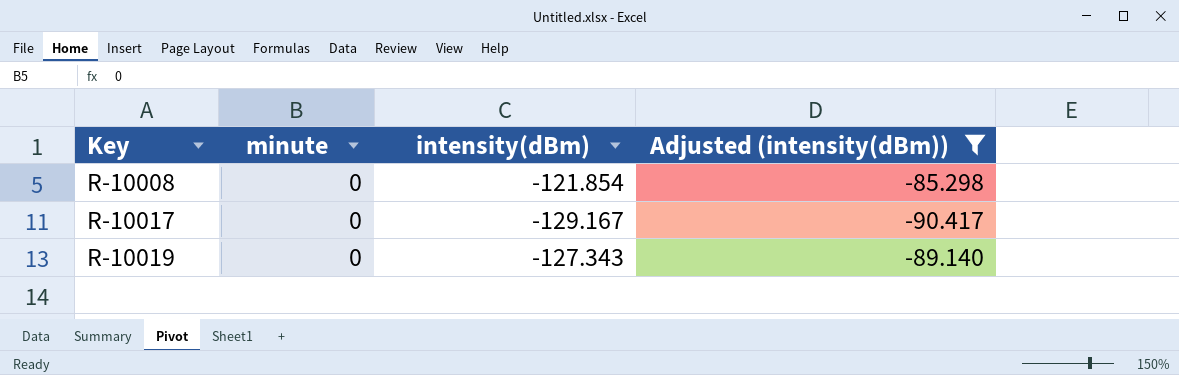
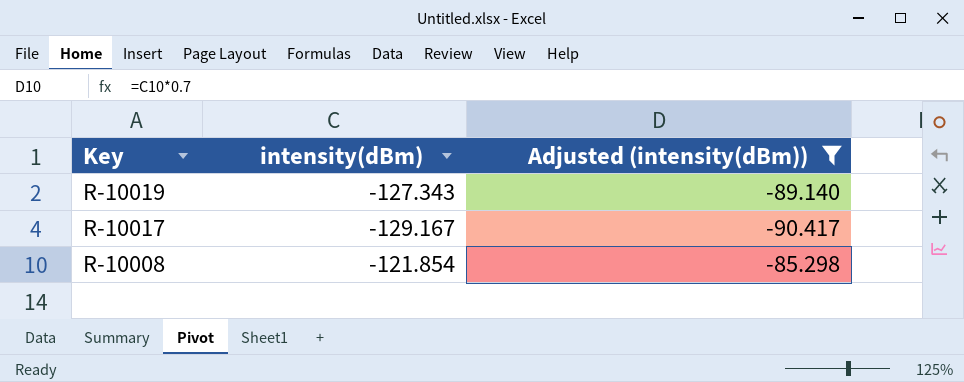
row order: Key ascending -> Key descending
column minute | position: 2 -> none

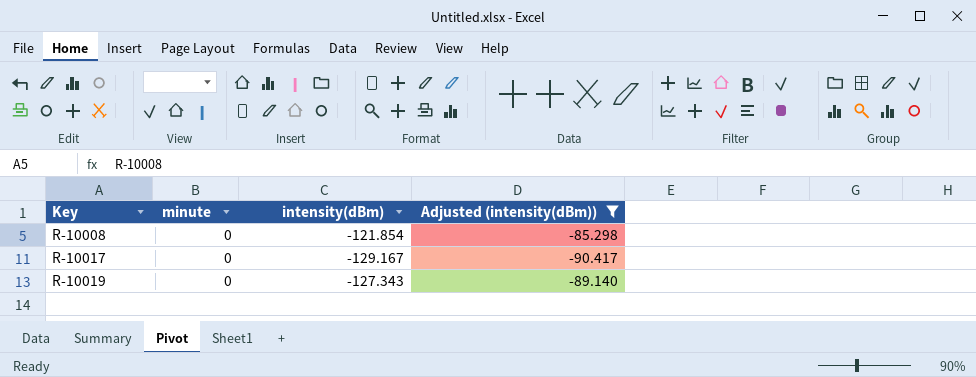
row order: Key descending -> Key ascending
column minute | position: none -> 2

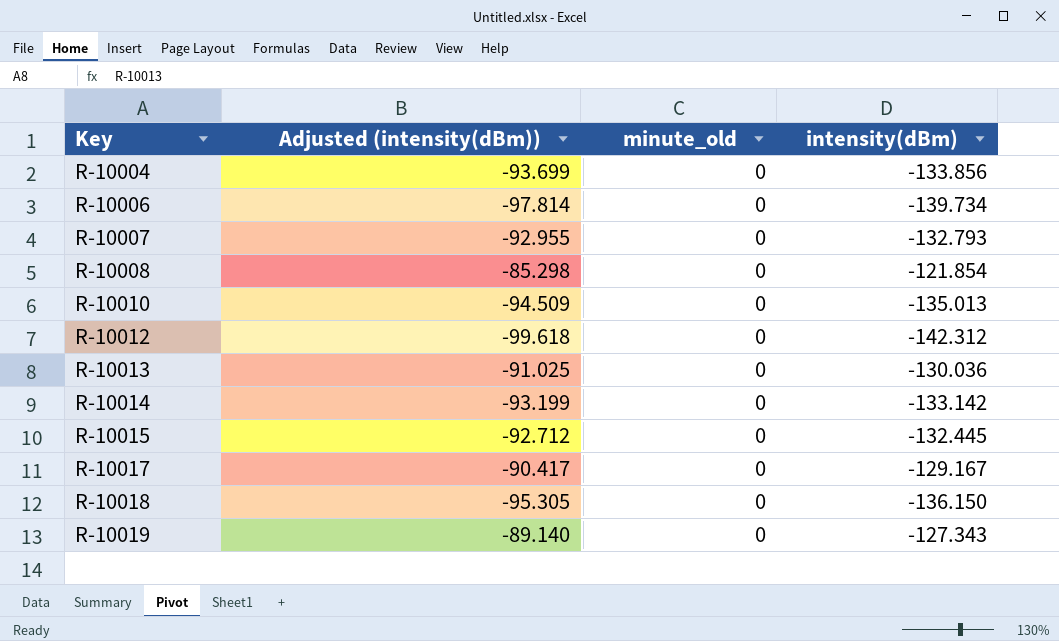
filter: Adjusted (intensity(dBm)) >= -90.417 -> none
column Adjusted (intensity(dBm)) | position: 4 -> 2
column name: minute -> minute_old

